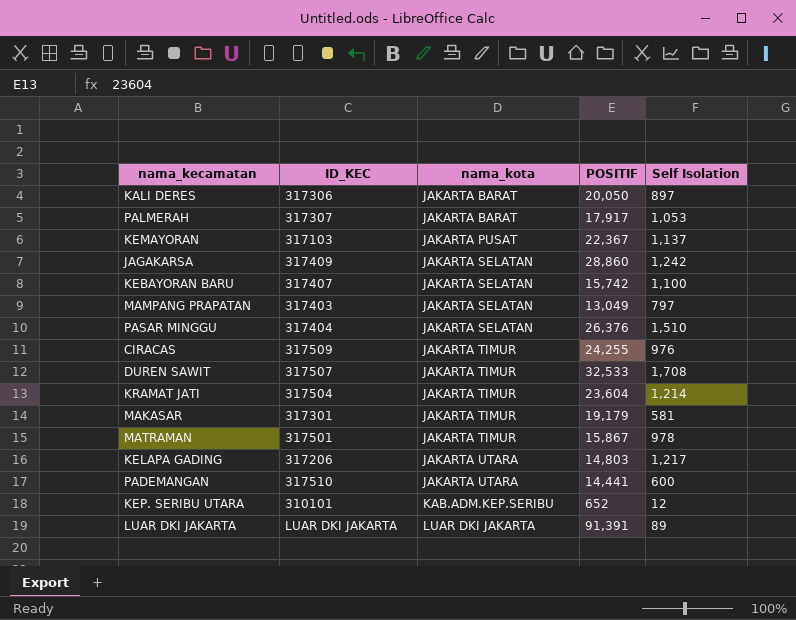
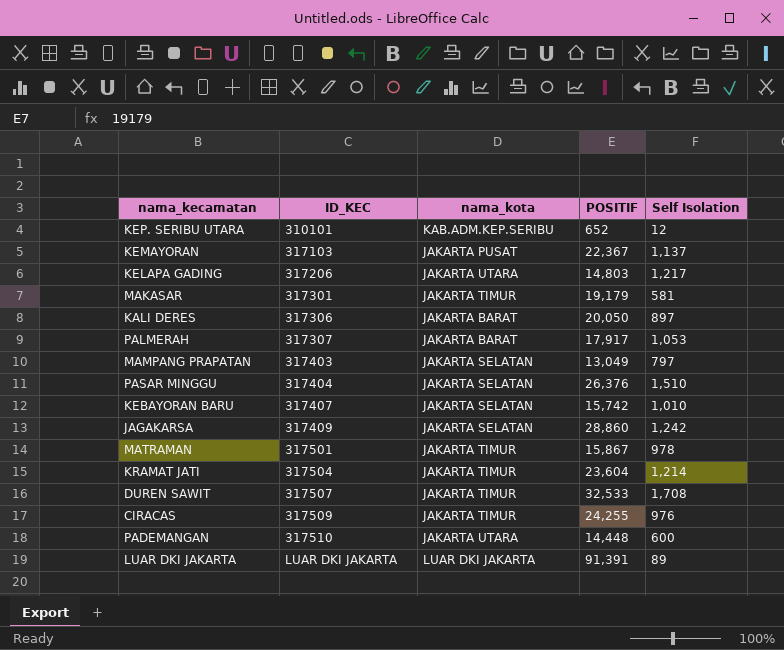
row order: nama_kota ascending -> ID_KEC ascending
KEBAYORAN BARU | Self Isolation: 1,100 -> 1,010
PADEMANGAN | POSITIF: 14,441 -> 14,448

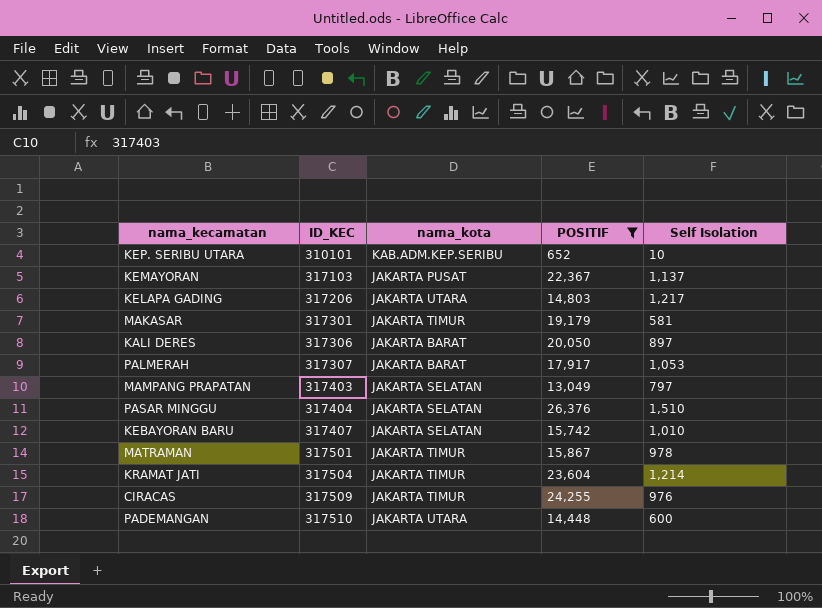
filter: none -> POSITIF <= 26,376
KEP. SERIBU UTARA | Self Isolation: 12 -> 10

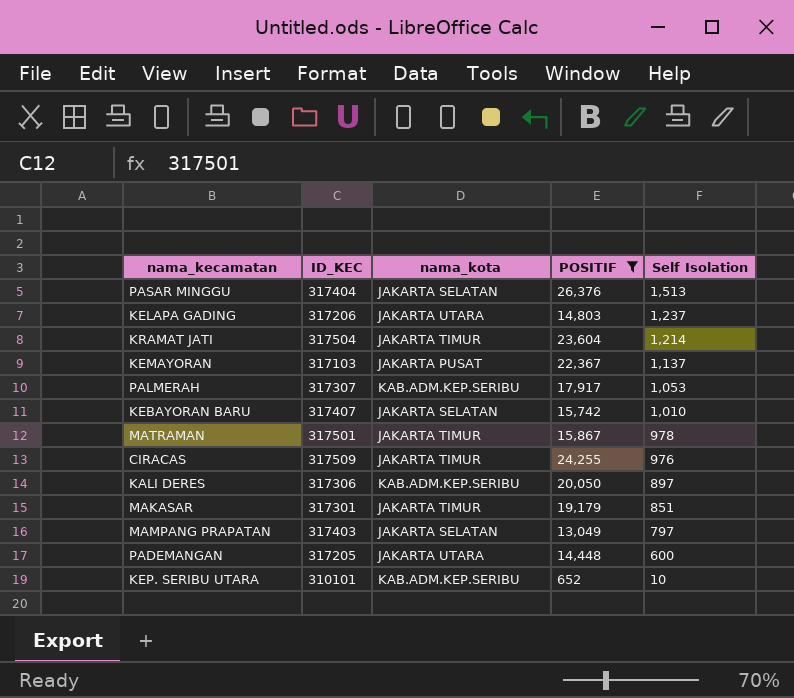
row order: ID_KEC ascending -> Self Isolation descending
PASAR MINGGU | Self Isolation: 1,510 -> 1,513
KELAPA GADING | Self Isolation: 1,217 -> 1,237
PALMERAH | nama_kota: JAKARTA BARAT -> KAB.ADM.KEP.SERIBU
KALI DERES | nama_kota: JAKARTA BARAT -> KAB.ADM.KEP.SERIBU
MAKASAR | Self Isolation: 581 -> 851
PADEMANGAN | ID_KEC: 317510 -> 317205

